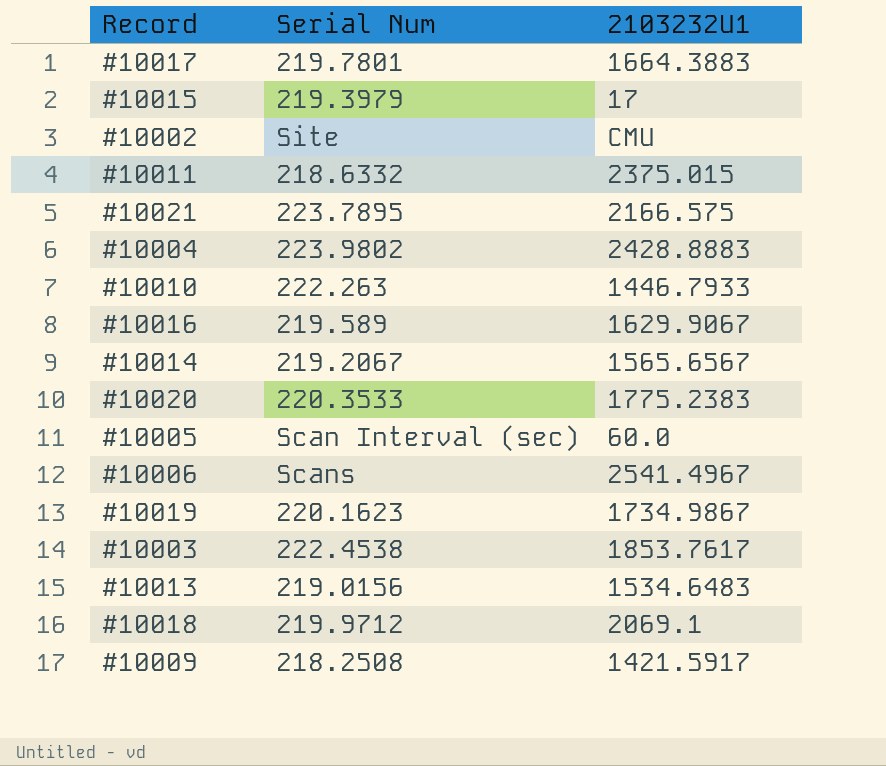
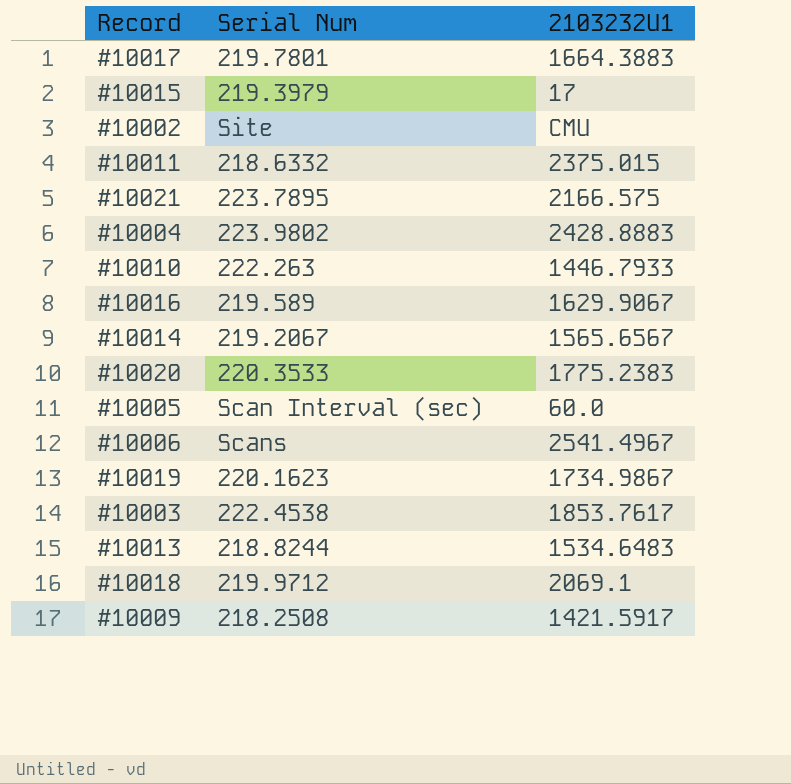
#10013 | Serial Num: 219.0156 -> 218.8244

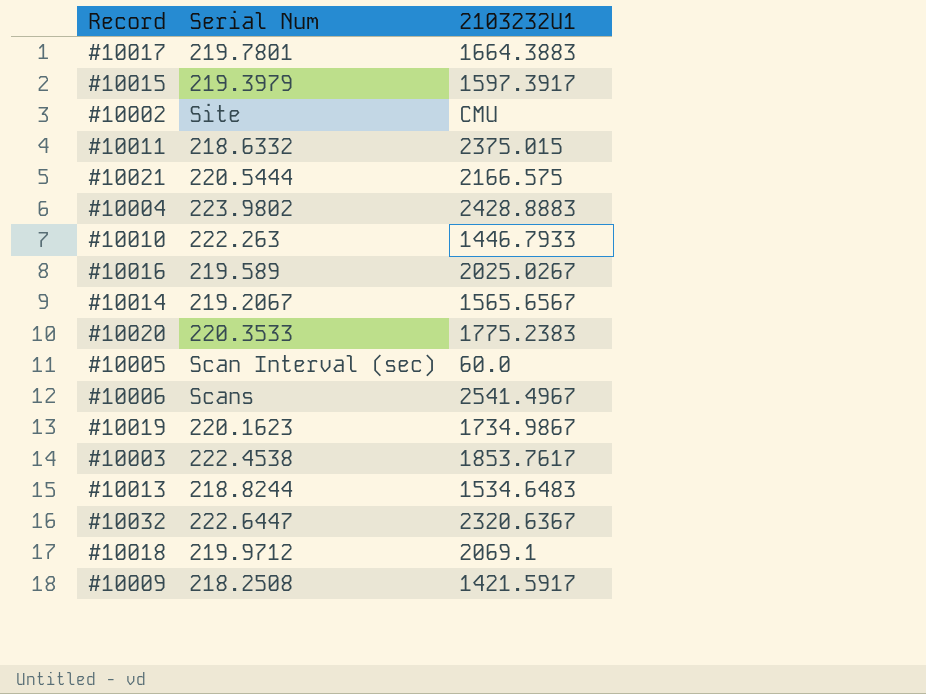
#10015 | 2103232U1: 17 -> 1597.3917
#10021 | Serial Num: 223.7895 -> 220.5444
#10016 | 2103232U1: 1629.9067 -> 2025.0267
row #10032: none -> 222.6447 | 2320.6367

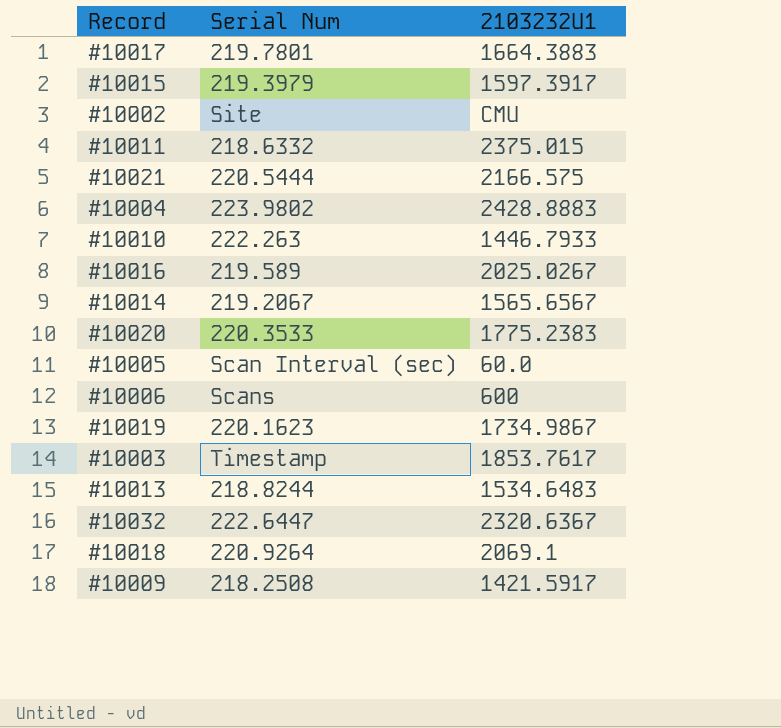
#10006 | 2103232U1: 2541.4967 -> 600
#10003 | Serial Num: 222.4538 -> Timestamp
#10018 | Serial Num: 219.9712 -> 220.9264

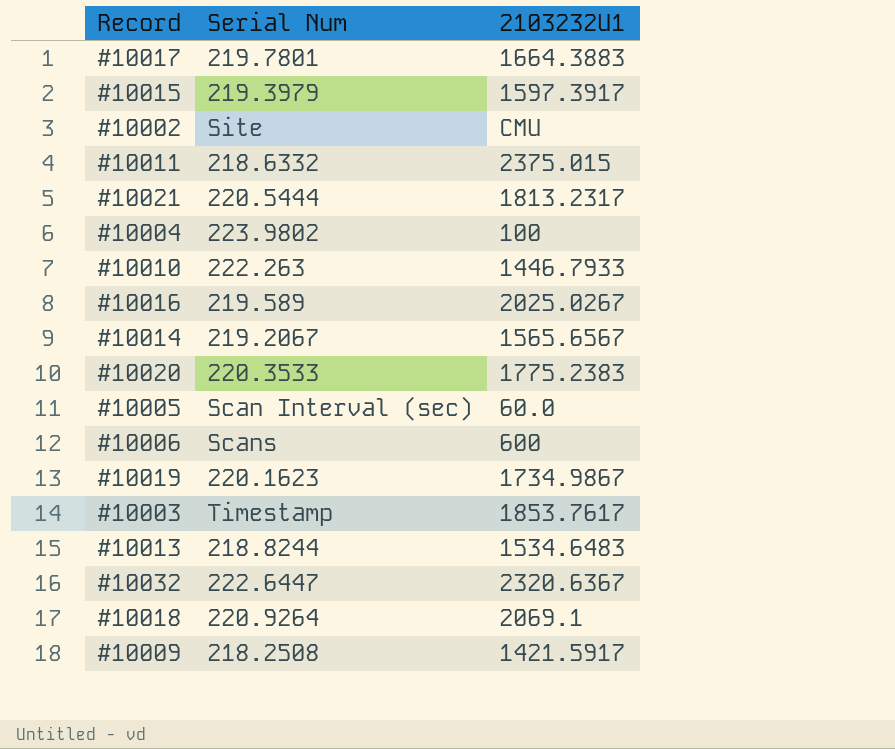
#10021 | 2103232U1: 2166.575 -> 1813.2317
#10004 | 2103232U1: 2428.8883 -> 100

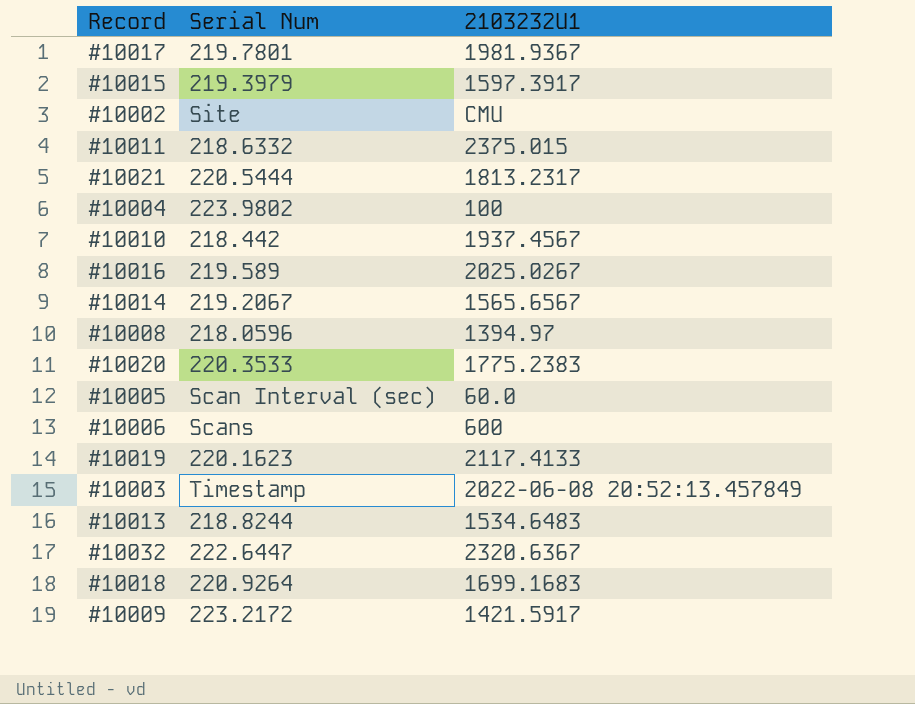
#10017 | 2103232U1: 1664.3883 -> 1981.9367
#10010 | Serial Num: 222.263 -> 218.442
#10010 | 2103232U1: 1446.7933 -> 1937.4567
row #10008: none -> 218.0596 | 1394.97
#10019 | 2103232U1: 1734.9867 -> 2117.4133
#10003 | 2103232U1: 1853.7617 -> 2022-06-08 20:52:13.457849
#10018 | 2103232U1: 2069.1 -> 1699.1683
#10009 | Serial Num: 218.2508 -> 223.2172

